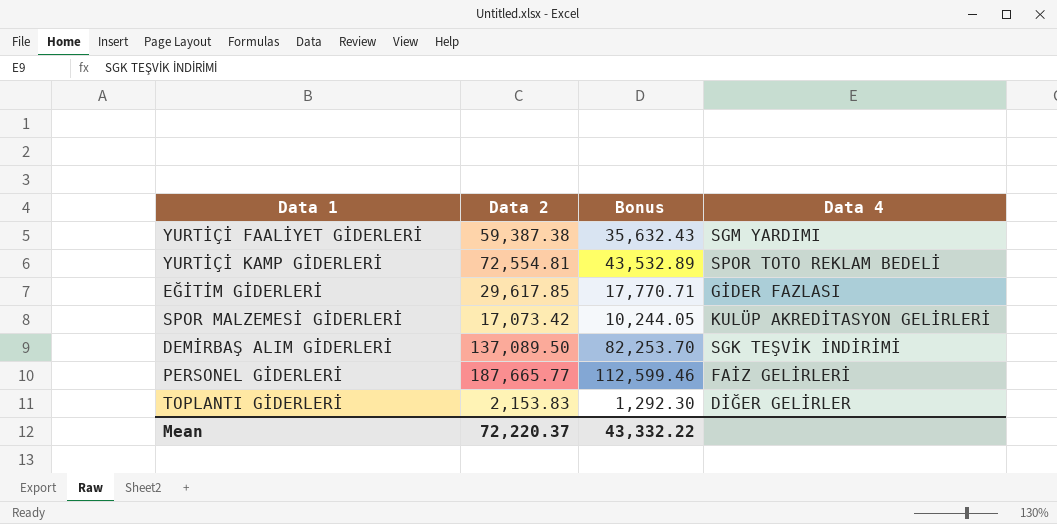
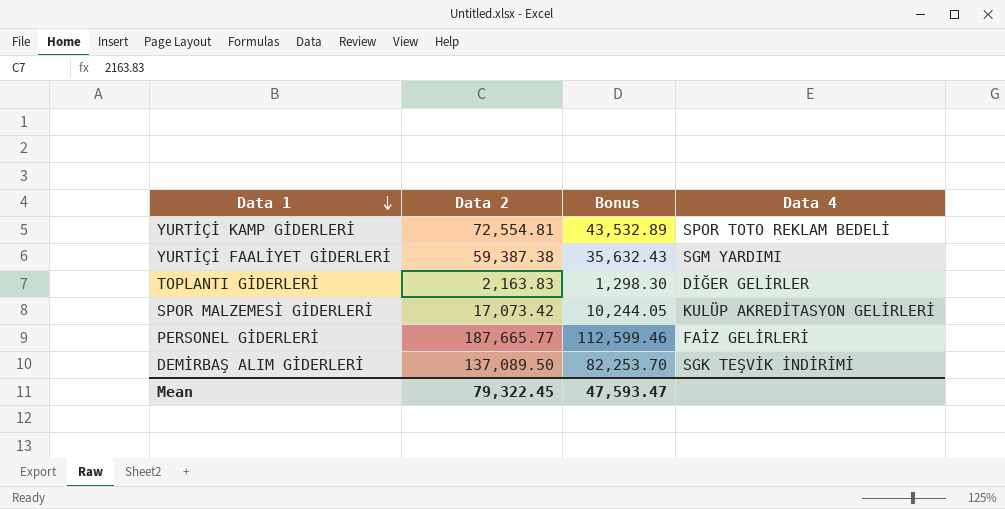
row order: none -> Data 1 descending
row EĞİTİM GİDERLERİ: 29,617.85 | 17,770.71 | GİDER FAZLASI -> none
TOPLANTI GİDERLERİ | Data 2: 2,153.83 -> 2,163.83
TOPLANTI GİDERLERİ | Bonus: 1,292.30 -> 1,298.30
Mean | Data 2: 72,220.37 -> 79,322.45
Mean | Bonus: 43,332.22 -> 47,593.47

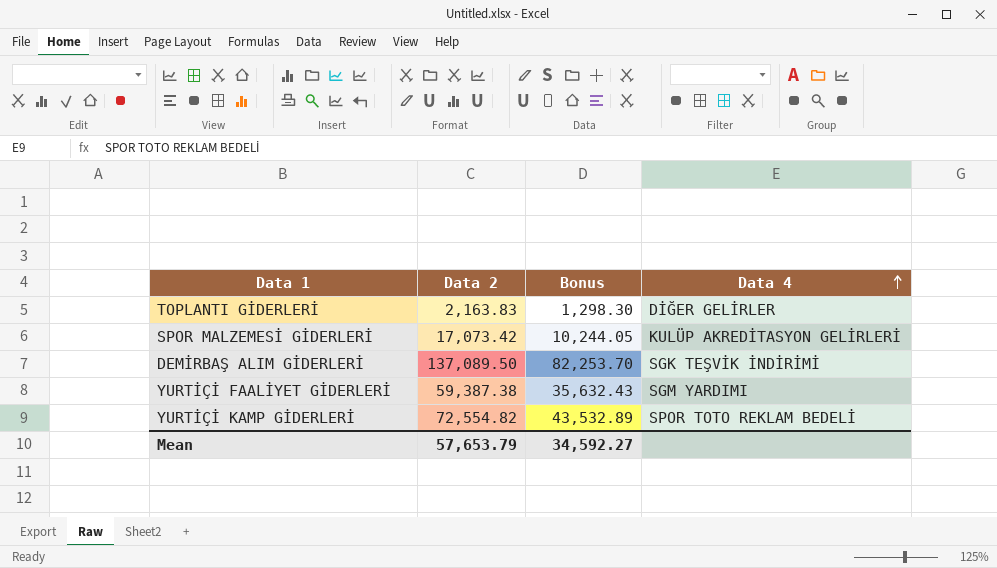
row order: Data 1 descending -> Data 4 ascending
row PERSONEL GİDERLERİ: 187,665.77 | 112,599.46 | FAİZ GELİRLERİ -> none
YURTİÇİ KAMP GİDERLERİ | Data 2: 72,554.81 -> 72,554.82
Mean | Data 2: 79,322.45 -> 57,653.79
Mean | Bonus: 47,593.47 -> 34,592.27

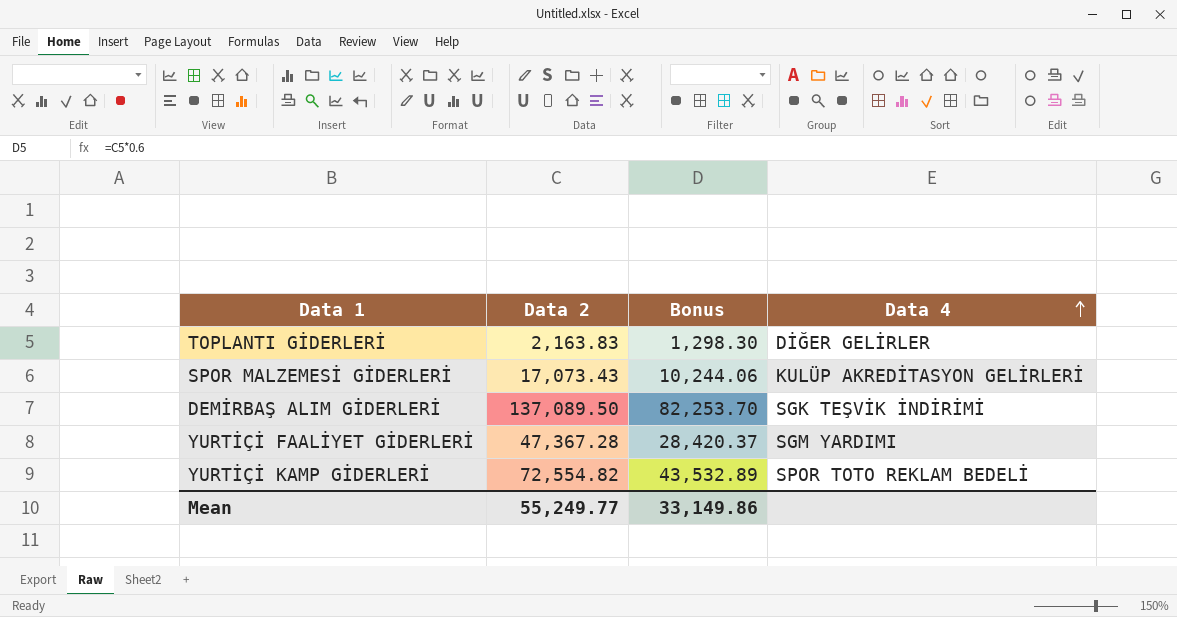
SPOR MALZEMESİ GİDERLERİ | Data 2: 17,073.42 -> 17,073.43
SPOR MALZEMESİ GİDERLERİ | Bonus: 10,244.05 -> 10,244.06
YURTİÇİ FAALİYET GİDERLERİ | Data 2: 59,387.38 -> 47,367.28
YURTİÇİ FAALİYET GİDERLERİ | Bonus: 35,632.43 -> 28,420.37
Mean | Data 2: 57,653.79 -> 55,249.77
Mean | Bonus: 34,592.27 -> 33,149.86

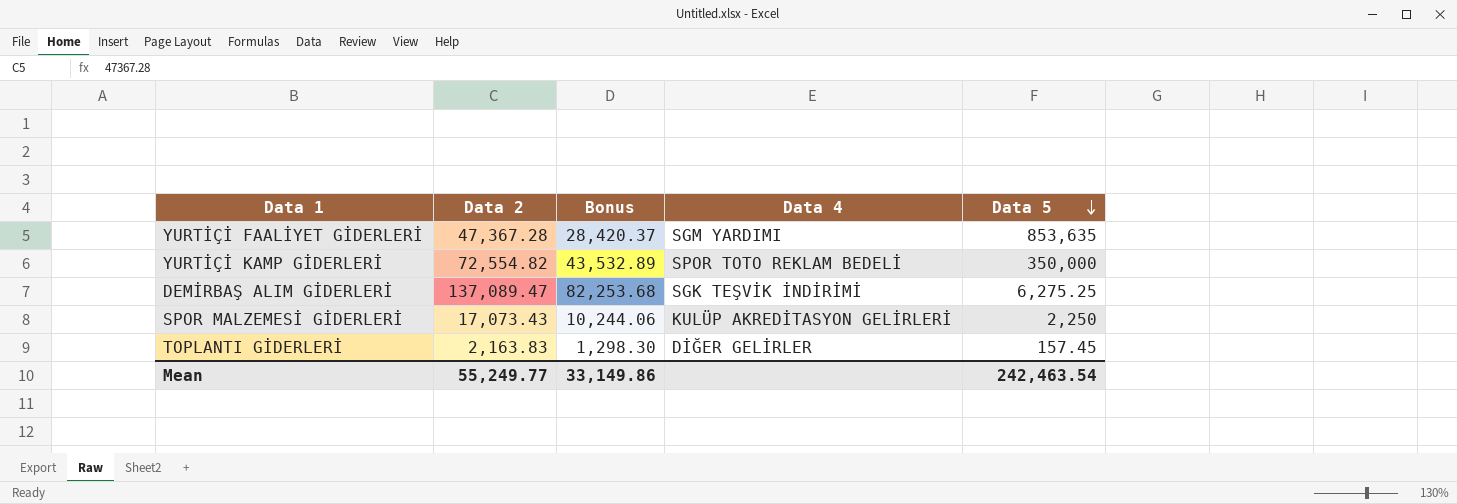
row order: Data 4 ascending -> Data 5 descending
column Data 5 | position: none -> 5
DEMİRBAŞ ALIM GİDERLERİ | Data 2: 137,089.50 -> 137,089.47
DEMİRBAŞ ALIM GİDERLERİ | Bonus: 82,253.70 -> 82,253.68

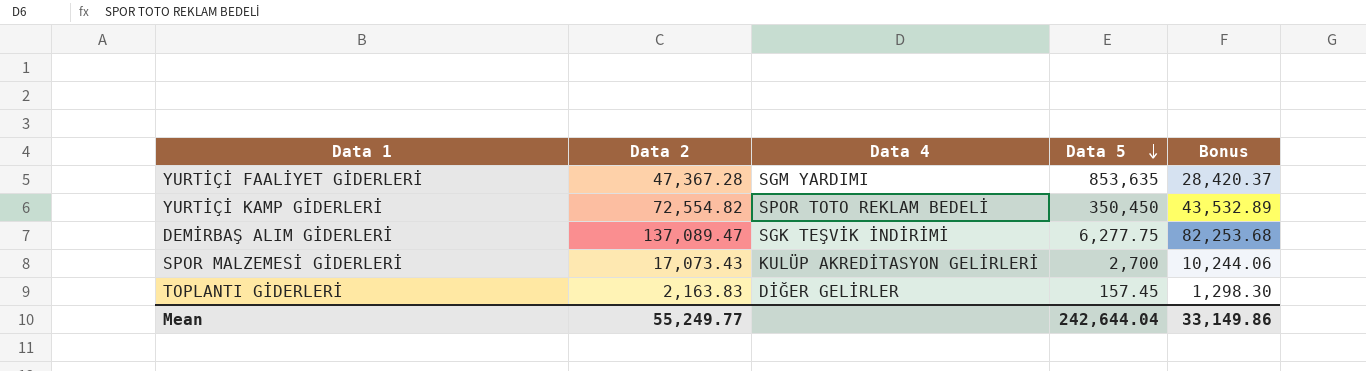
column Bonus | position: 3 -> 5
YURTİÇİ KAMP GİDERLERİ | Data 5: 350,000 -> 350,450
DEMİRBAŞ ALIM GİDERLERİ | Data 5: 6,275.25 -> 6,277.75
SPOR MALZEMESİ GİDERLERİ | Data 5: 2,250 -> 2,700
Mean | Data 5: 242,463.54 -> 242,644.04

